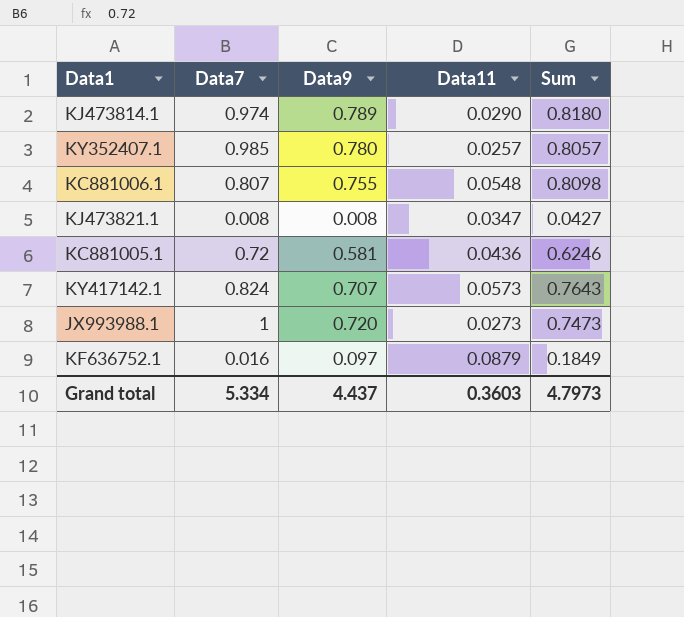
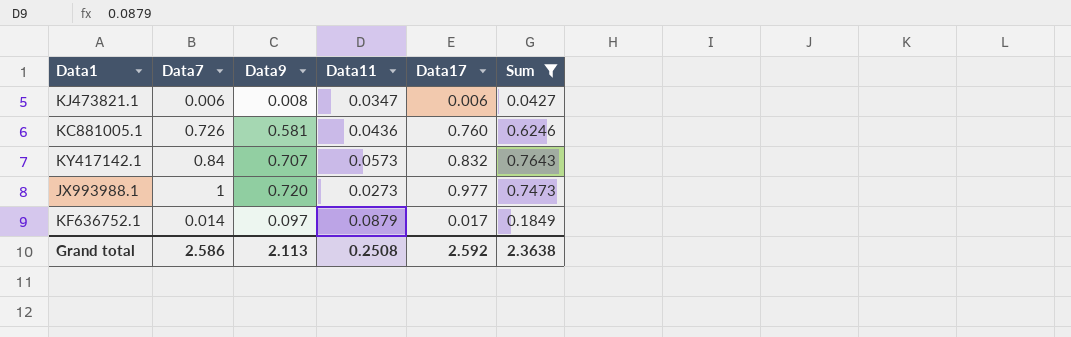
filter: none -> Sum <= 0.7643
column Data17 | position: none -> 5
KJ473821.1 | Data7: 0.008 -> 0.006
KC881005.1 | Data7: 0.72 -> 0.726
KY417142.1 | Data7: 0.824 -> 0.84
KF636752.1 | Data7: 0.016 -> 0.014
Grand total | Data7: 5.334 -> 2.586
Grand total | Data9: 4.437 -> 2.113
Grand total | Data11: 0.3603 -> 0.2508
Grand total | Sum: 4.7973 -> 2.3638

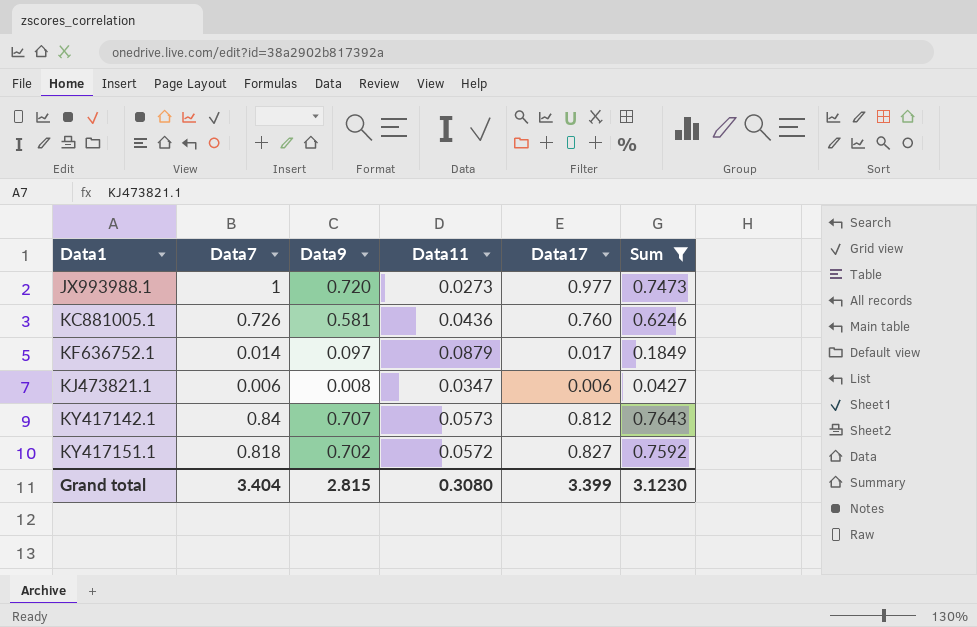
row order: none -> Data1 ascending
KY417142.1 | Data17: 0.832 -> 0.812
row KY417151.1: none -> 0.818 | 0.702 | 0.0572 | 0.827 | 0.7592
Grand total | Data7: 2.586 -> 3.404
Grand total | Data9: 2.113 -> 2.815
Grand total | Data11: 0.2508 -> 0.3080
Grand total | Data17: 2.592 -> 3.399
Grand total | Sum: 2.3638 -> 3.1230

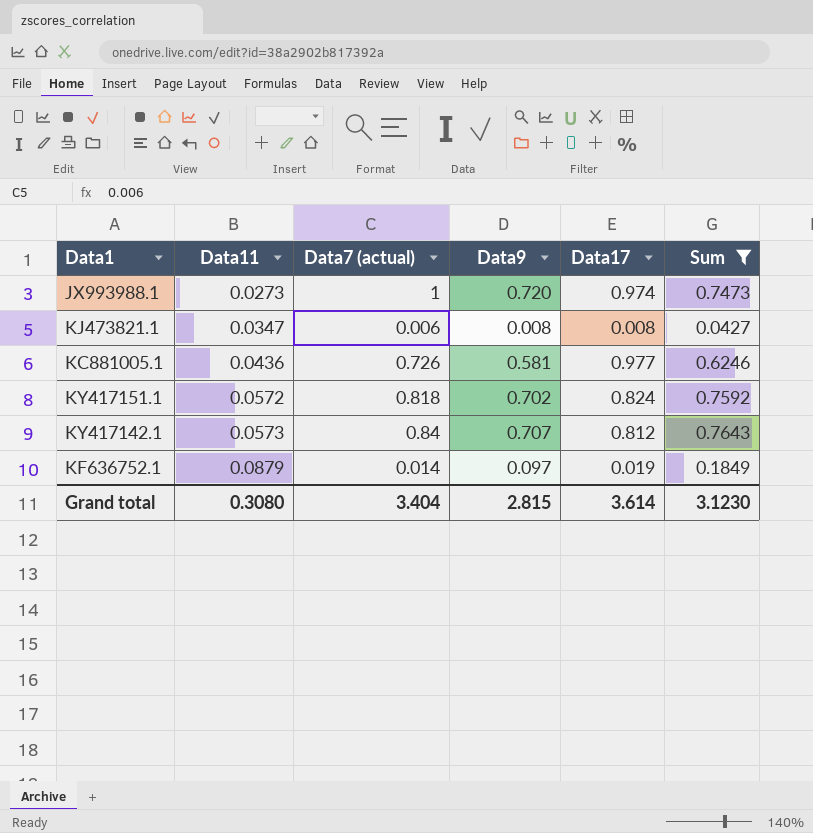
row order: Data1 ascending -> Data11 ascending
column Data11 | position: 4 -> 2
column name: Data7 -> Data7 (actual)
JX993988.1 | Data17: 0.977 -> 0.974
KJ473821.1 | Data17: 0.006 -> 0.008
KC881005.1 | Data17: 0.760 -> 0.977
KY417151.1 | Data17: 0.827 -> 0.824
KF636752.1 | Data17: 0.017 -> 0.019
Grand total | Data17: 3.399 -> 3.614

